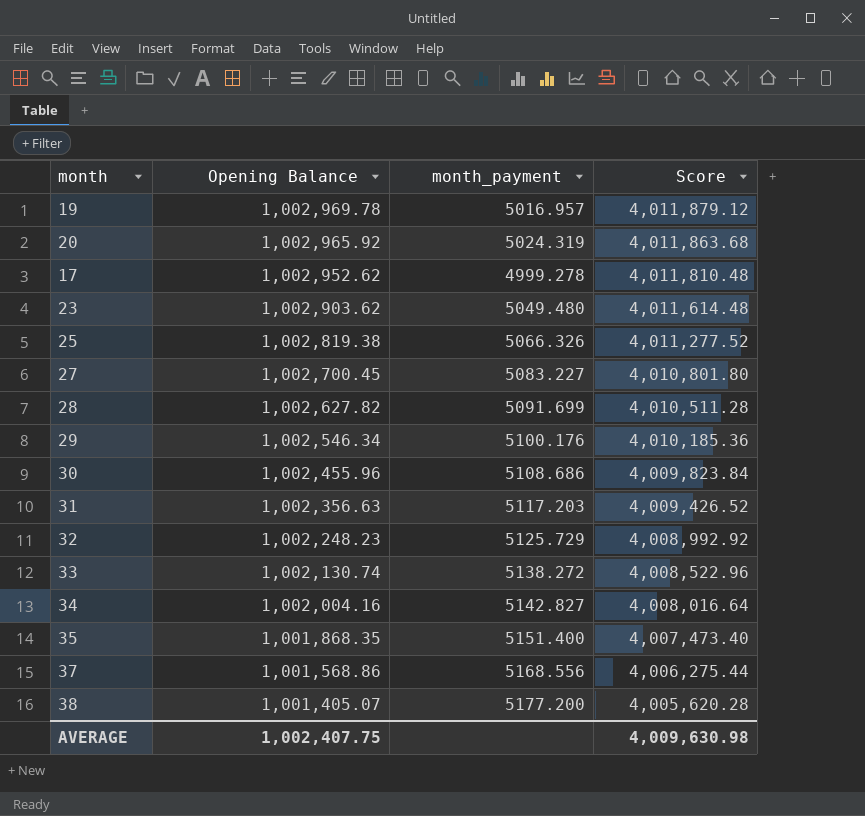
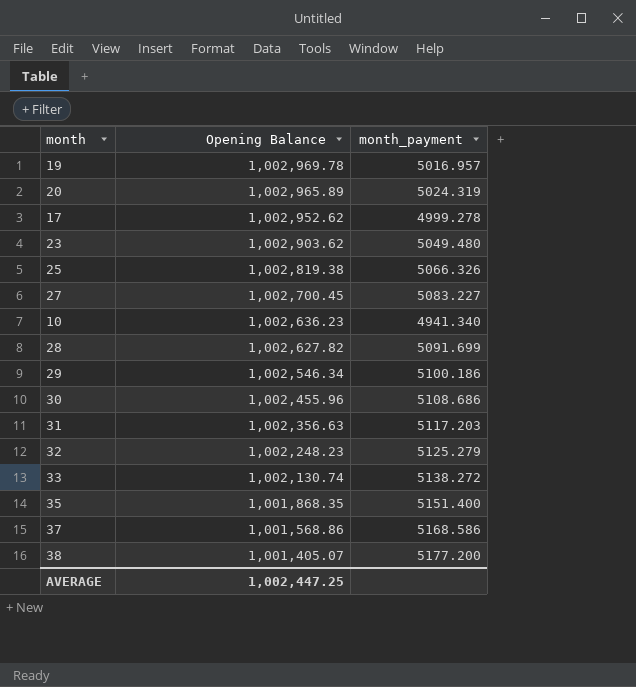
column Score | formula: [Opening Balance] * 4 -> none
row 34: 1,002,004.16 | 5142.827 | 4,008,016.64 -> none
20 | Opening Balance: 1,002,965.92 -> 1,002,965.89
row 10: none -> 1,002,636.23 | 4941.340
29 | month_payment: 5100.176 -> 5100.186
32 | month_payment: 5125.729 -> 5125.279
37 | month_payment: 5168.556 -> 5168.586
AVERAGE | Opening Balance: 1,002,407.75 -> 1,002,447.25

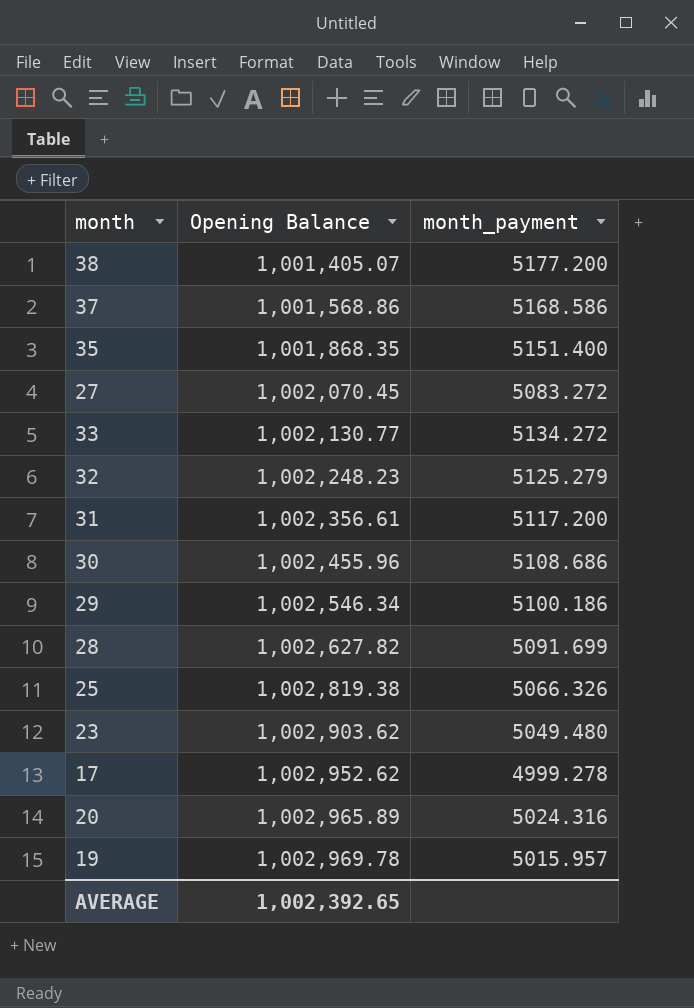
row order: Opening Balance descending -> Opening Balance ascending
row 10: 1,002,636.23 | 4941.340 -> none
27 | Opening Balance: 1,002,700.45 -> 1,002,070.45
27 | month_payment: 5083.227 -> 5083.272
33 | Opening Balance: 1,002,130.74 -> 1,002,130.77
33 | month_payment: 5138.272 -> 5134.272
31 | Opening Balance: 1,002,356.63 -> 1,002,356.61
31 | month_payment: 5117.203 -> 5117.200
20 | month_payment: 5024.319 -> 5024.316
19 | month_payment: 5016.957 -> 5015.957
AVERAGE | Opening Balance: 1,002,447.25 -> 1,002,392.65

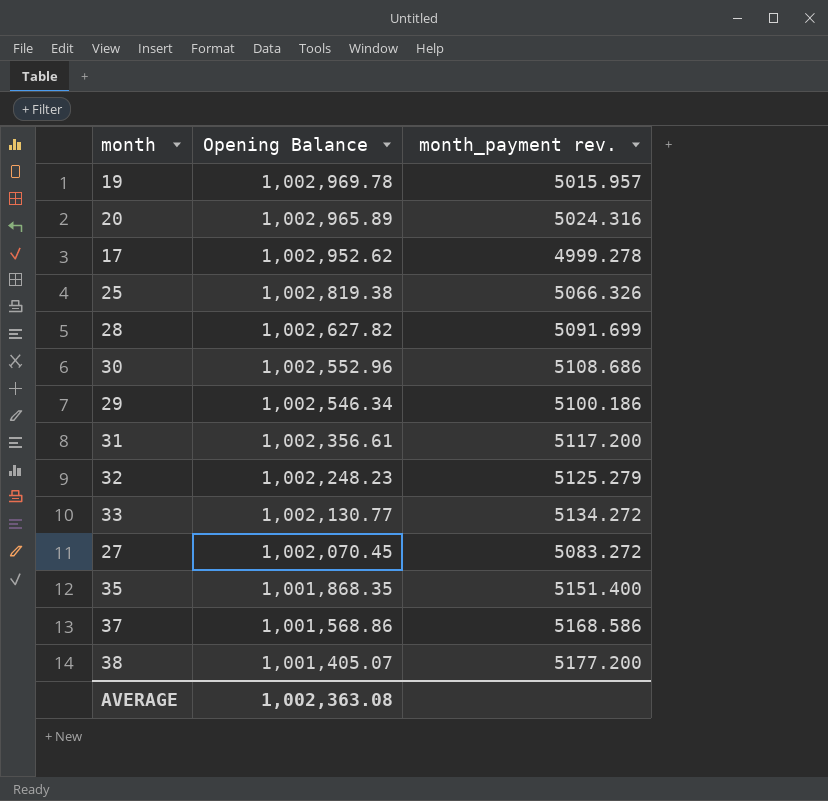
row order: Opening Balance ascending -> Opening Balance descending
column name: month_payment -> month_payment rev.
row 23: 1,002,903.62 | 5049.480 -> none
30 | Opening Balance: 1,002,455.96 -> 1,002,552.96
AVERAGE | Opening Balance: 1,002,392.65 -> 1,002,363.08

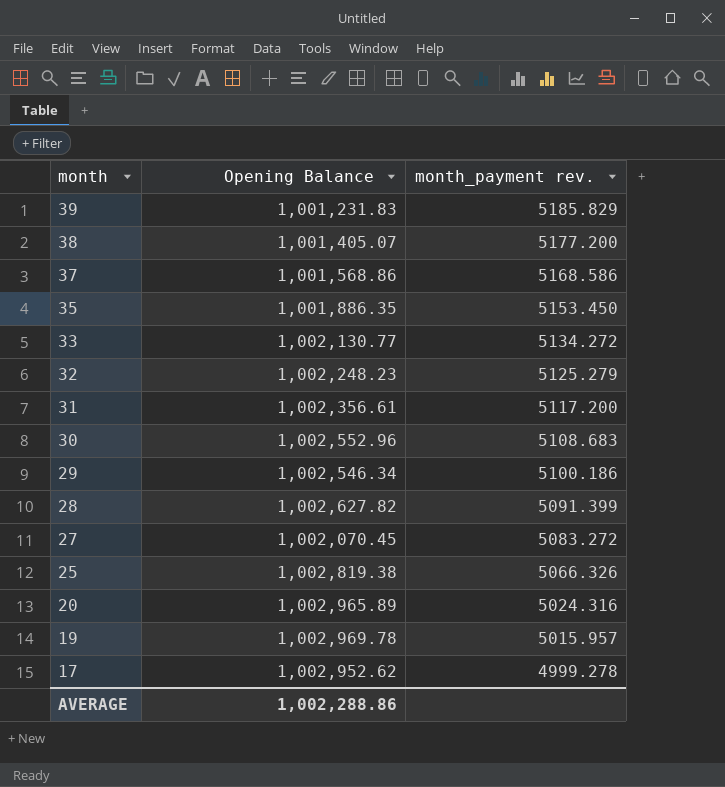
row order: Opening Balance descending -> month descending
row 39: none -> 1,001,231.83 | 5185.829
35 | Opening Balance: 1,001,868.35 -> 1,001,886.35
35 | month_payment rev.: 5151.400 -> 5153.450
30 | month_payment rev.: 5108.686 -> 5108.683
28 | month_payment rev.: 5091.699 -> 5091.399
AVERAGE | Opening Balance: 1,002,363.08 -> 1,002,288.86

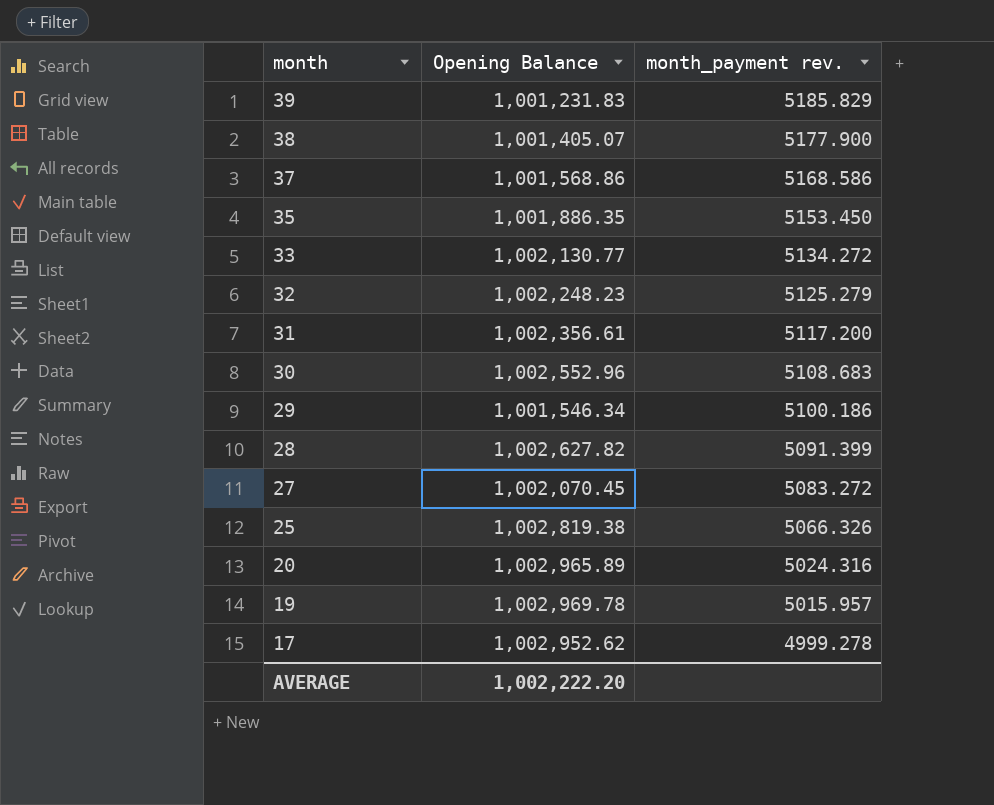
38 | month_payment rev.: 5177.200 -> 5177.900
29 | Opening Balance: 1,002,546.34 -> 1,001,546.34
AVERAGE | Opening Balance: 1,002,288.86 -> 1,002,222.20

